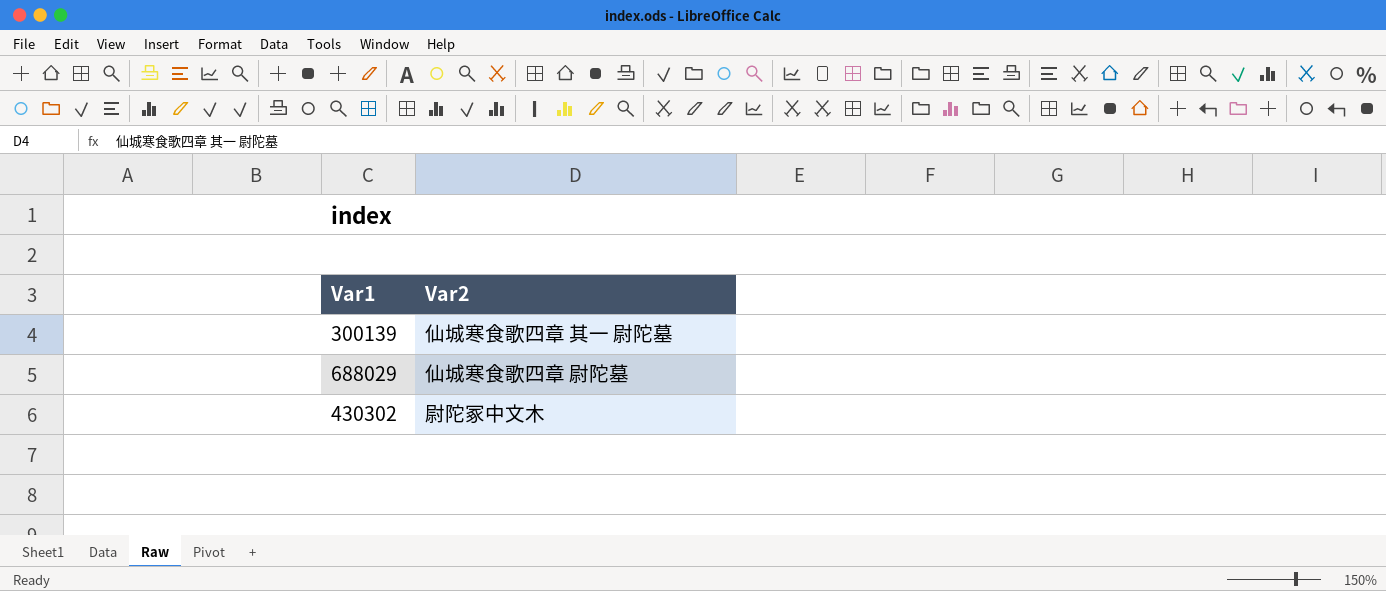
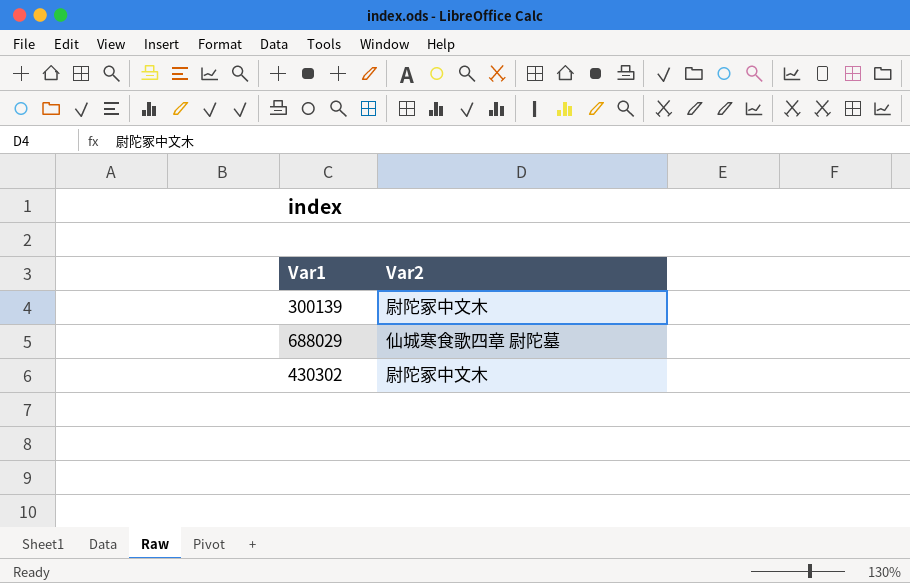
300139 | Var2: 仙城寒食歌四章 其一 尉陀墓 -> 尉陀冢中文木

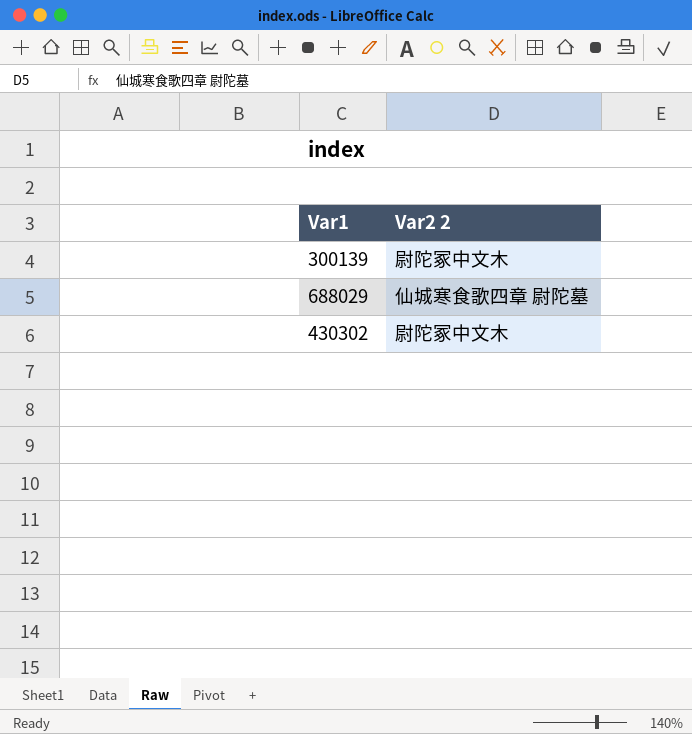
column name: Var2 -> Var2 2

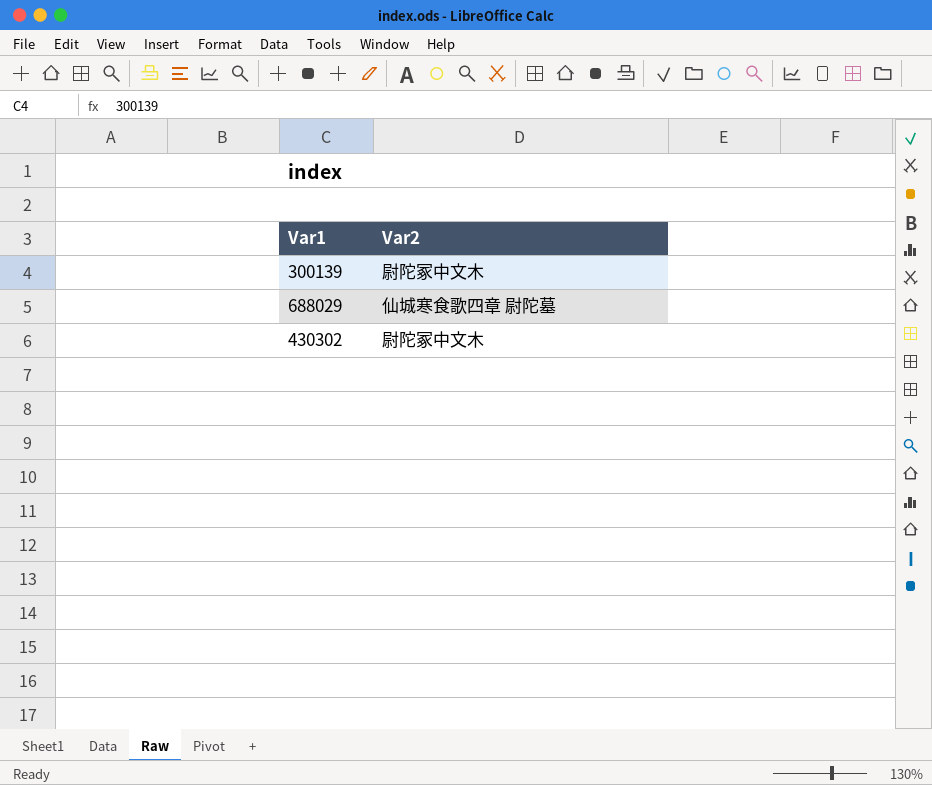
column name: Var2 2 -> Var2

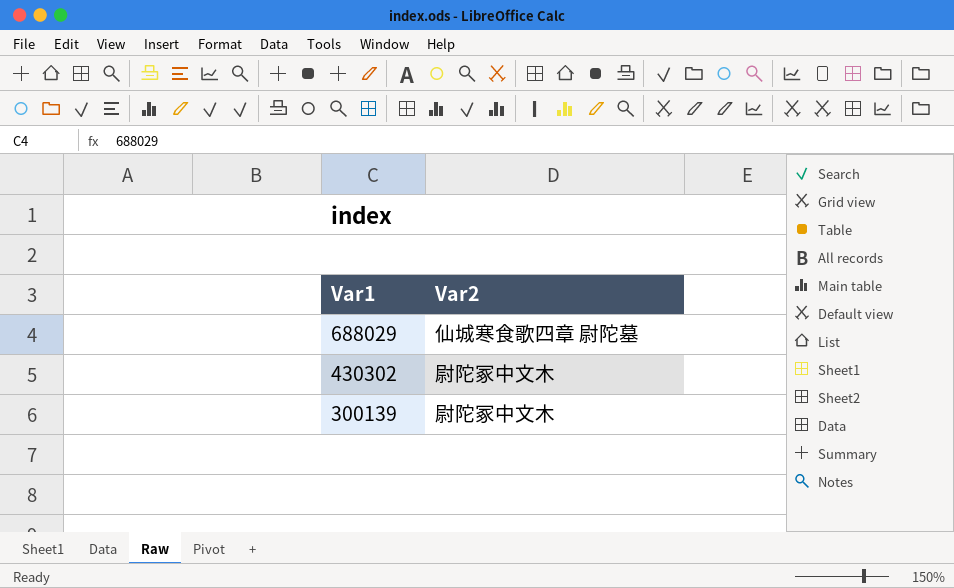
row order: none -> Var1 descending

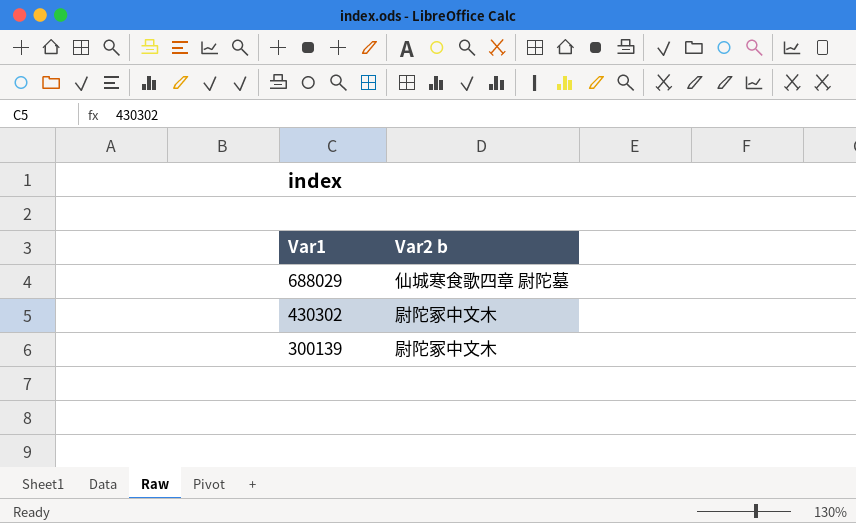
column name: Var2 -> Var2 b

